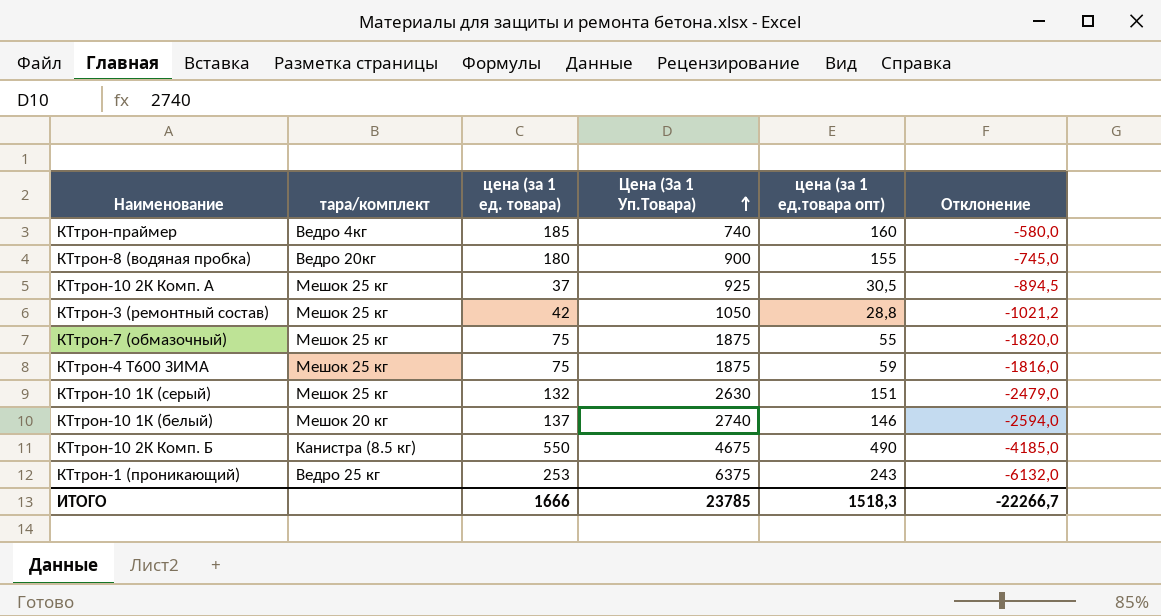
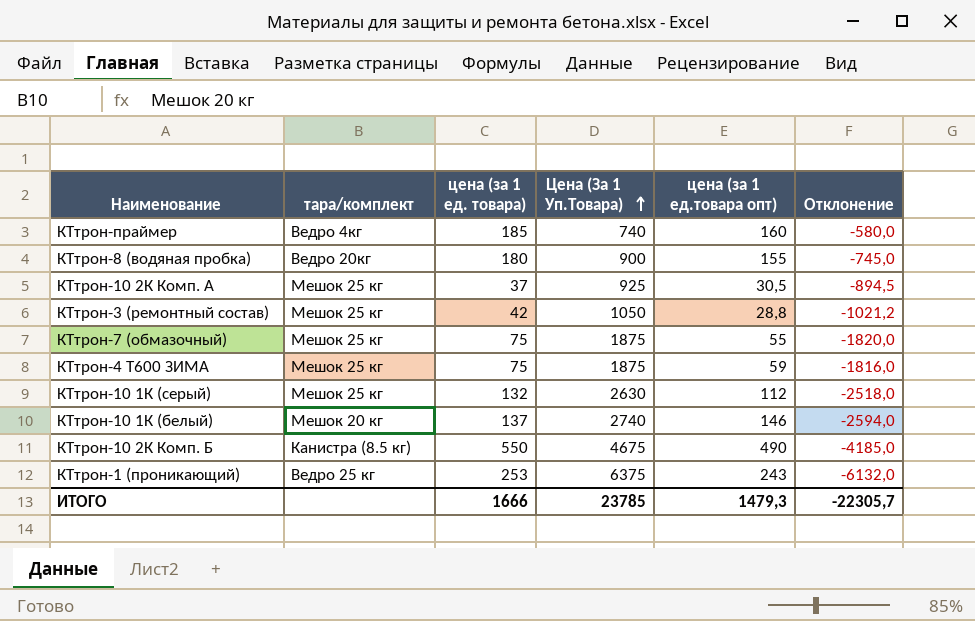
КТтрон-10 1К (серый) | цена (за 1 ед.товара опт): 151 -> 112
КТтрон-10 1К (серый) | Отклонение: -2479,0 -> -2518,0
ИТОГО | цена (за 1 ед.товара опт): 1518,3 -> 1479,3
ИТОГО | Отклонение: -22266,7 -> -22305,7

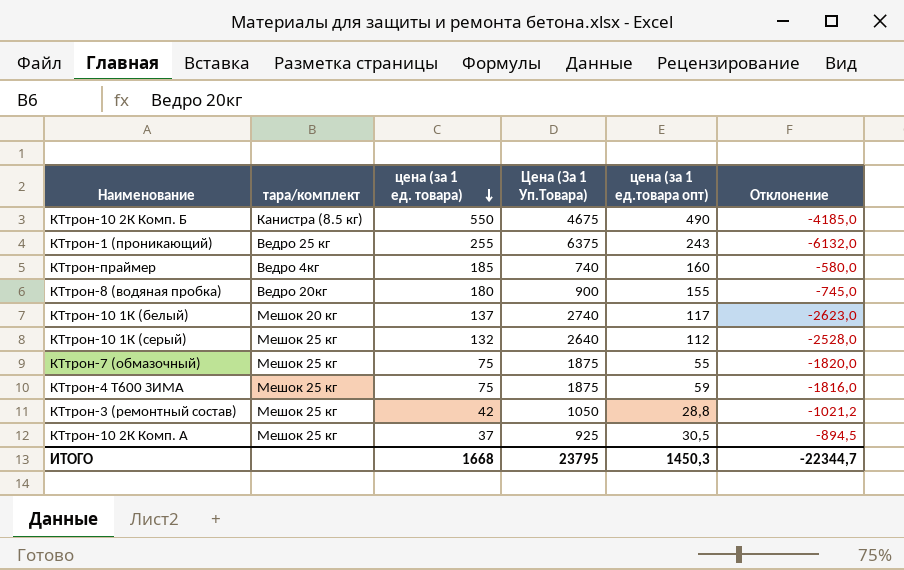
row order: Цена (За 1 Уп.Товара) ascending -> цена (за 1 ед. товара) descending
КТтрон-1 (проникающий) | цена (за 1 ед. товара): 253 -> 255
КТтрон-10 1К (белый) | цена (за 1 ед.товара опт): 146 -> 117
КТтрон-10 1К (белый) | Отклонение: -2594,0 -> -2623,0
КТтрон-10 1К (серый) | Цена (За 1 Уп.Товара): 2630 -> 2640
КТтрон-10 1К (серый) | Отклонение: -2518,0 -> -2528,0
ИТОГО | цена (за 1 ед. товара): 1666 -> 1668
ИТОГО | Цена (За 1 Уп.Товара): 23785 -> 23795
ИТОГО | цена (за 1 ед.товара опт): 1479,3 -> 1450,3
ИТОГО | Отклонение: -22305,7 -> -22344,7

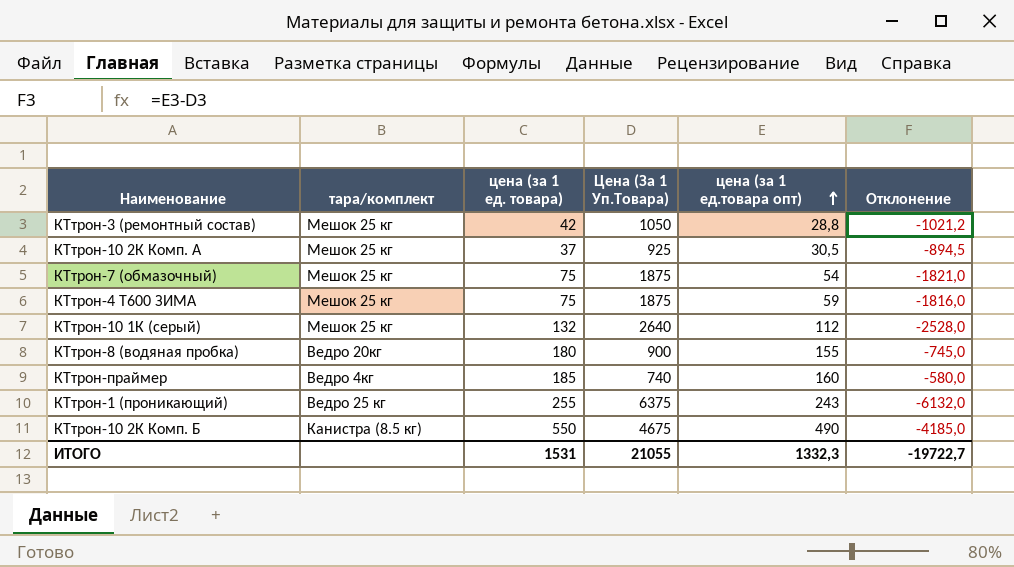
row order: цена (за 1 ед. товара) descending -> цена (за 1 ед.товара опт) ascending
row КТтрон-10 1К (белый): Мешок 20 кг | 137 | 2740 | 117 | -2623,0 -> none
КТтрон-7 (обмазочный) | цена (за 1 ед.товара опт): 55 -> 54
КТтрон-7 (обмазочный) | Отклонение: -1820,0 -> -1821,0
ИТОГО | цена (за 1 ед. товара): 1668 -> 1531
ИТОГО | Цена (За 1 Уп.Товара): 23795 -> 21055
ИТОГО | цена (за 1 ед.товара опт): 1450,3 -> 1332,3
ИТОГО | Отклонение: -22344,7 -> -19722,7

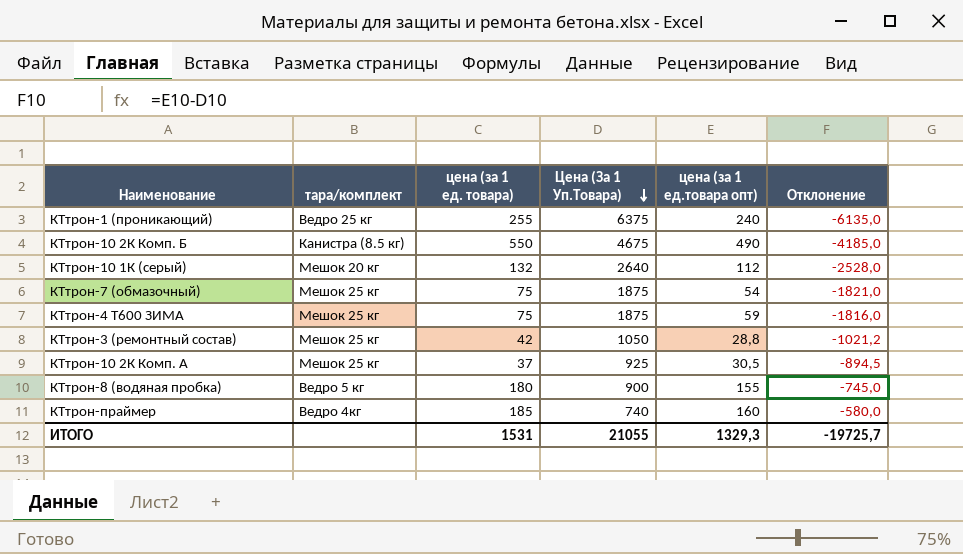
row order: цена (за 1 ед.товара опт) ascending -> Цена (За 1 Уп.Товара) descending
КТтрон-1 (проникающий) | цена (за 1 ед.товара опт): 243 -> 240
КТтрон-1 (проникающий) | Отклонение: -6132,0 -> -6135,0
КТтрон-10 1К (серый) | тара/комплект: Мешок 25 кг -> Мешок 20 кг
КТтрон-8 (водяная пробка) | тара/комплект: Ведро 20кг -> Ведро 5 кг
ИТОГО | цена (за 1 ед.товара опт): 1332,3 -> 1329,3
ИТОГО | Отклонение: -19722,7 -> -19725,7

